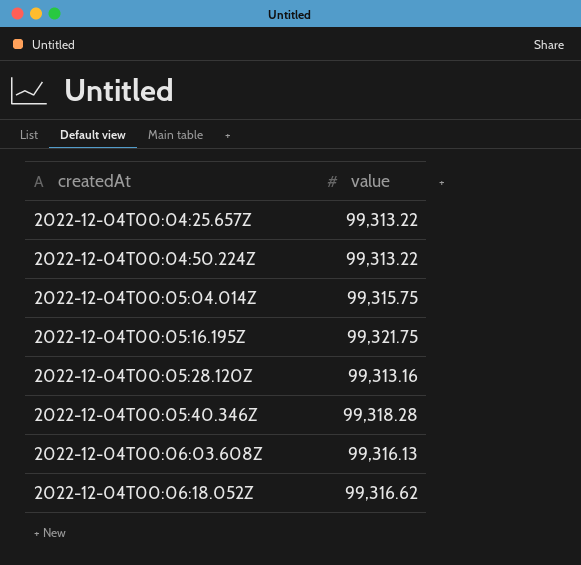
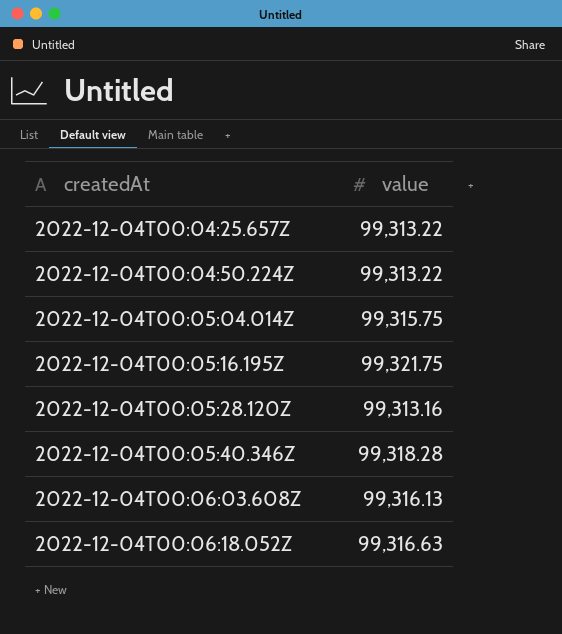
2022-12-04T00:06:18.052Z | value: 99,316.62 -> 99,316.63

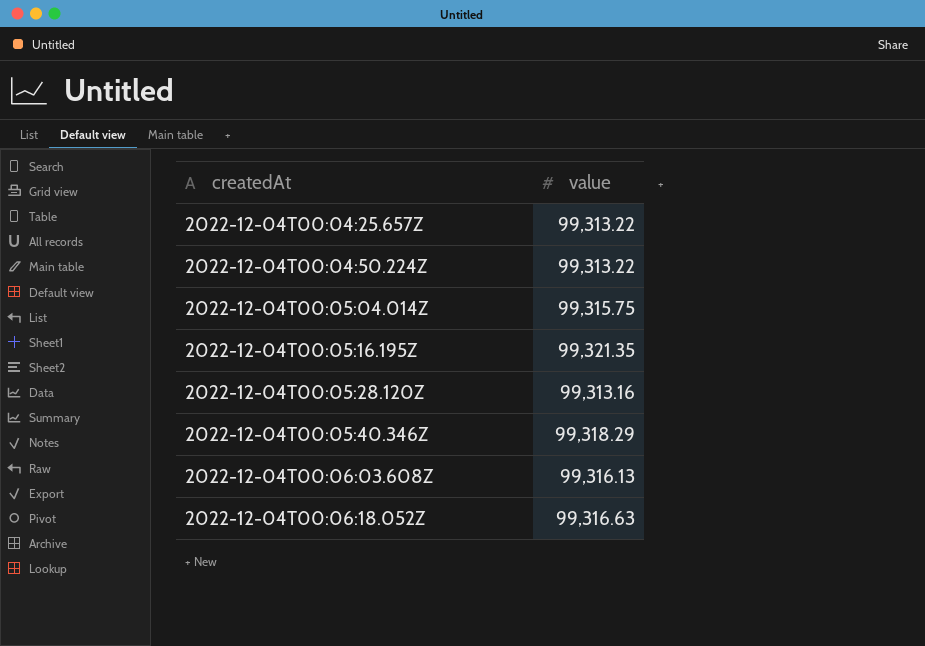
2022-12-04T00:05:16.195Z | value: 99,321.75 -> 99,321.35
2022-12-04T00:05:40.346Z | value: 99,318.28 -> 99,318.29

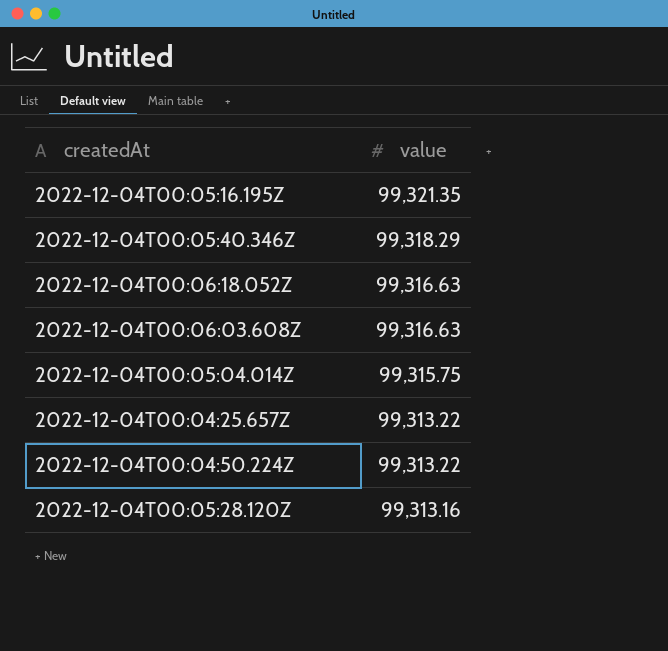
row order: createdAt ascending -> value descending
2022-12-04T00:06:03.608Z | value: 99,316.13 -> 99,316.63

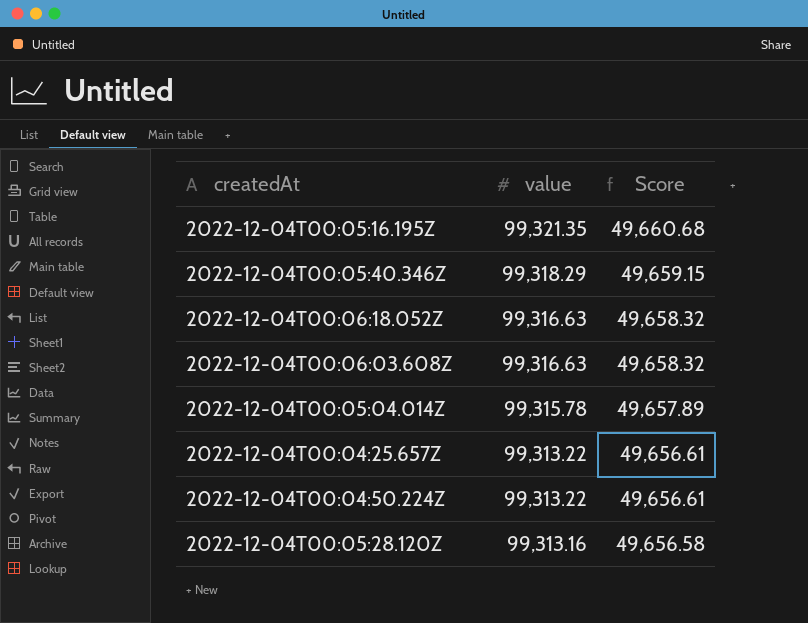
column Score | formula: none -> [value] * 0.5
2022-12-04T00:05:04.014Z | value: 99,315.75 -> 99,315.78

